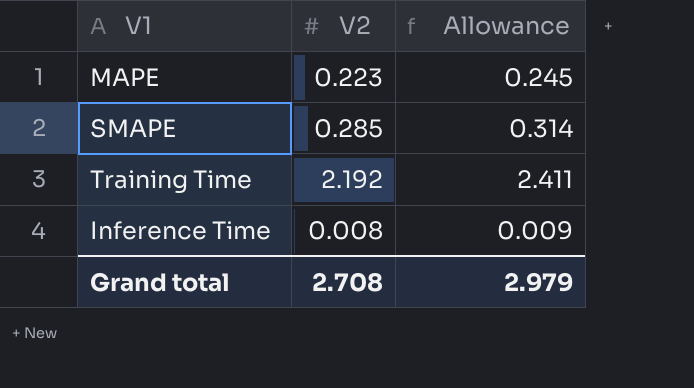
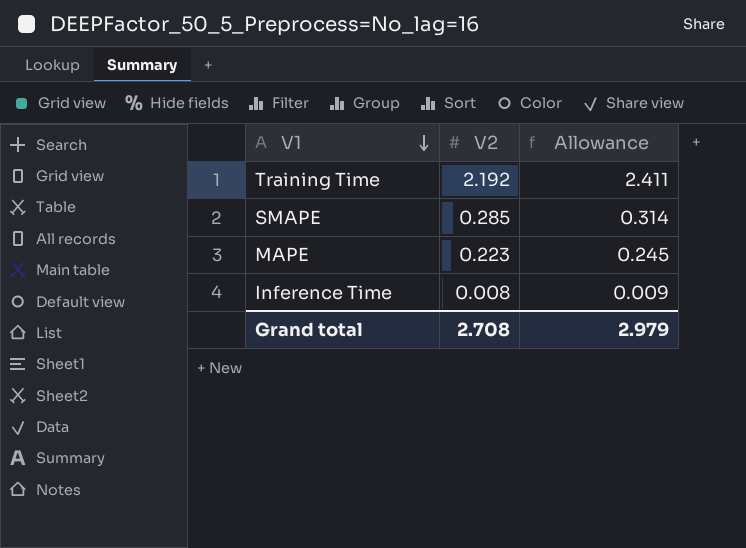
row order: none -> V1 descending

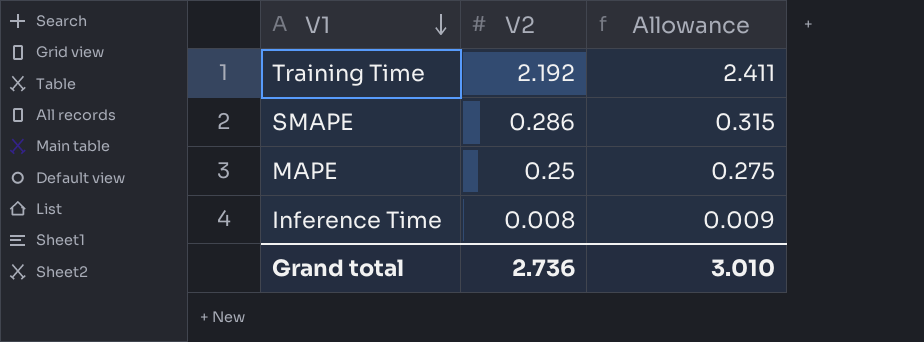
SMAPE | V2: 0.285 -> 0.286
SMAPE | Allowance: 0.314 -> 0.315
MAPE | V2: 0.223 -> 0.25
MAPE | Allowance: 0.245 -> 0.275
Grand total | V2: 2.708 -> 2.736
Grand total | Allowance: 2.979 -> 3.010

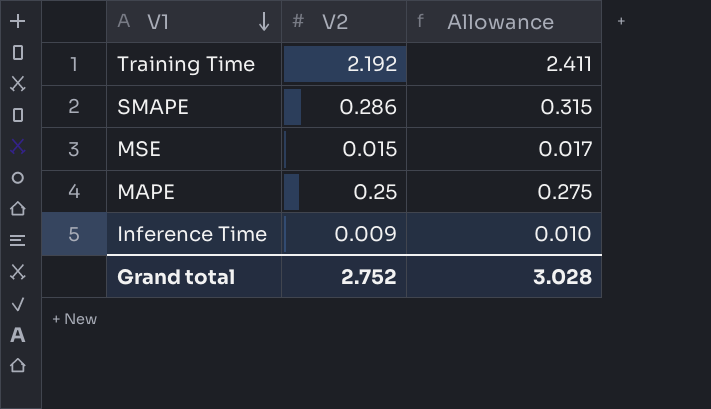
row MSE: none -> 0.015 | 0.017
Inference Time | V2: 0.008 -> 0.009
Inference Time | Allowance: 0.009 -> 0.010
Grand total | V2: 2.736 -> 2.752
Grand total | Allowance: 3.010 -> 3.028

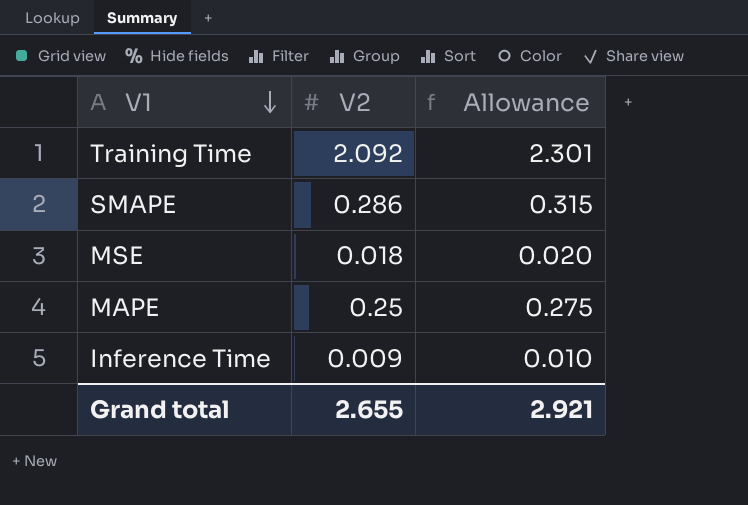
Training Time | V2: 2.192 -> 2.092
Training Time | Allowance: 2.411 -> 2.301
MSE | V2: 0.015 -> 0.018
MSE | Allowance: 0.017 -> 0.020
Grand total | V2: 2.752 -> 2.655
Grand total | Allowance: 3.028 -> 2.921

